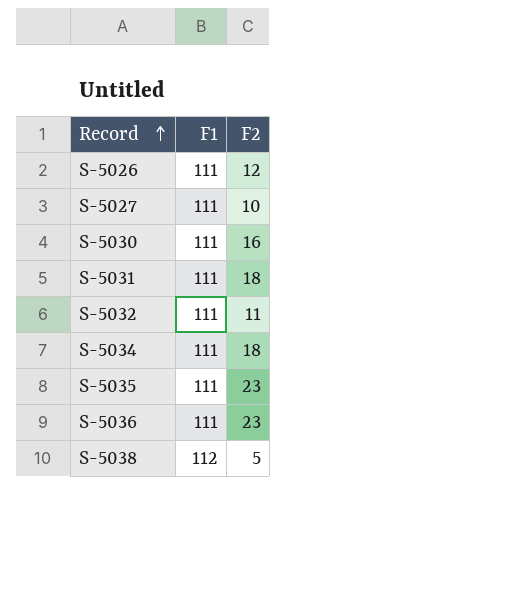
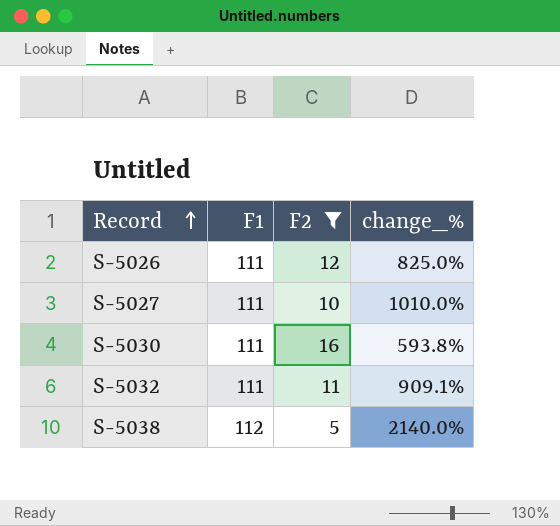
filter: none -> F2 <= 16
column change_% | formula: none -> ([F1] - [F2]) / [F2]

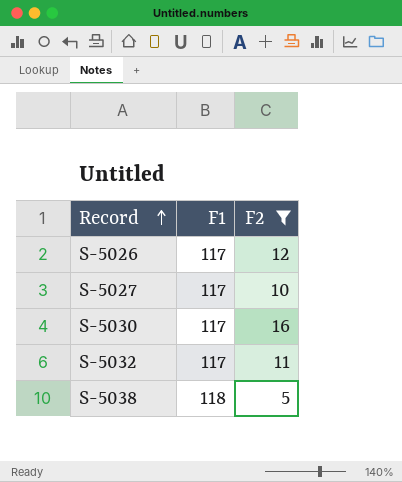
column change_% | formula: ([F1] - [F2]) / [F2] -> none
S-5026 | F1: 111 -> 117
S-5027 | F1: 111 -> 117
S-5030 | F1: 111 -> 117
S-5032 | F1: 111 -> 117
S-5038 | F1: 112 -> 118

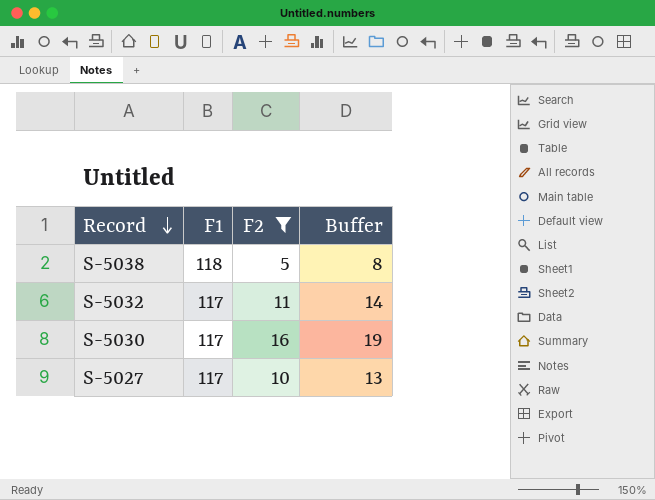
row order: Record ascending -> Record descending
column Buffer | formula: none -> [F2] + 3
row S-5026: 117 | 12 -> none

